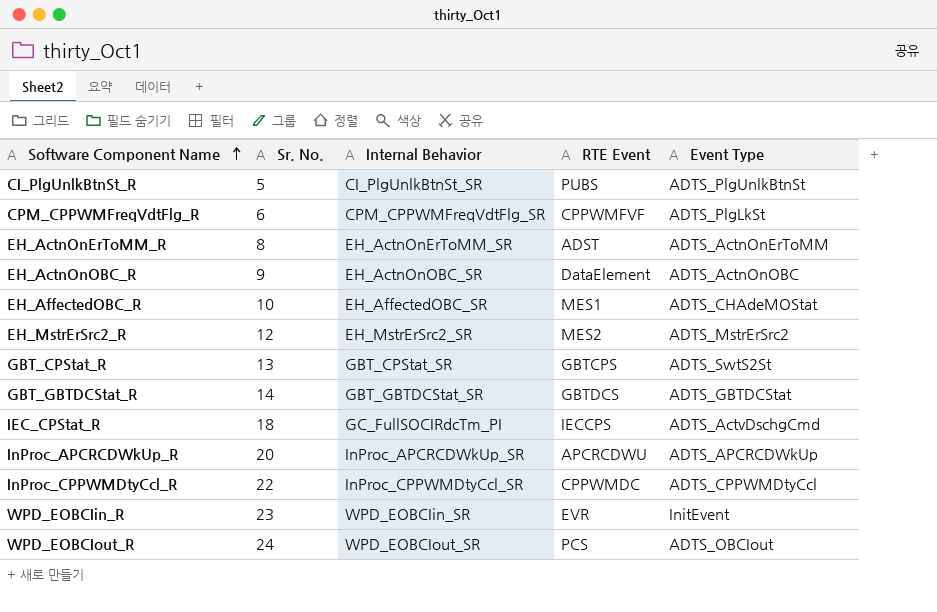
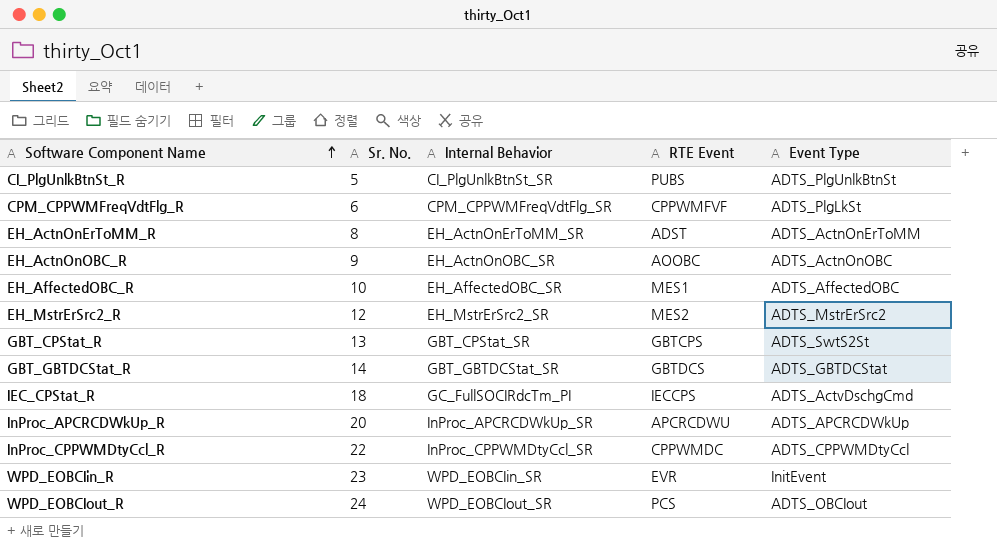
EH_ActnOnOBC_R | RTE Event: DataElement -> AOOBC
EH_AffectedOBC_R | Event Type: ADTS_CHAdeMOStat -> ADTS_AffectedOBC

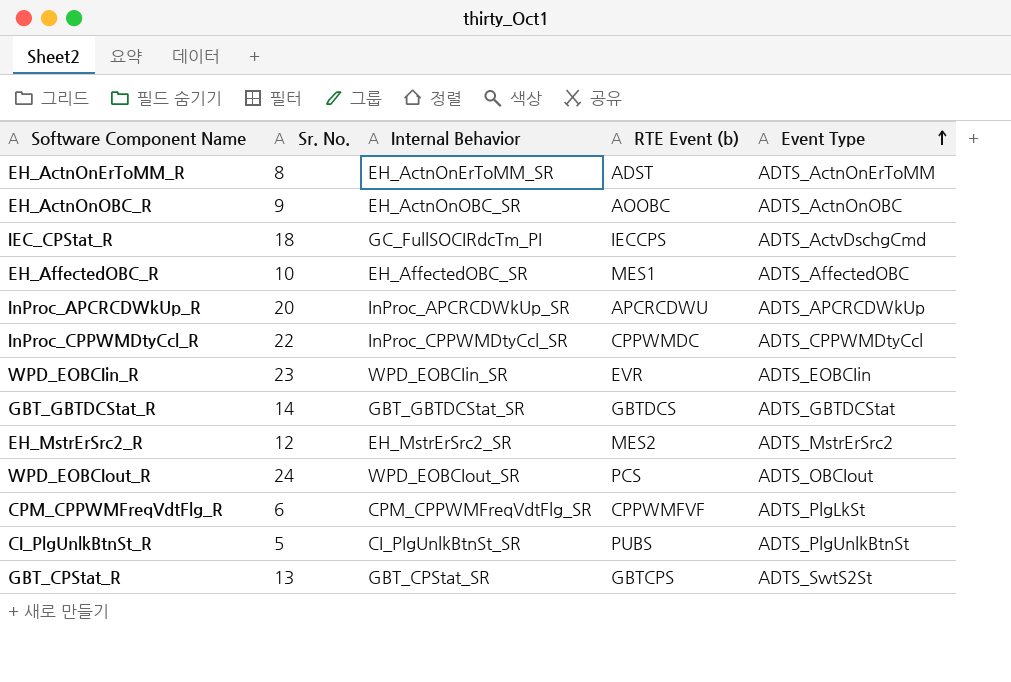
row order: Software Component Name ascending -> Event Type ascending
column name: RTE Event -> RTE Event (b)
WPD_EOBCIin_R | Event Type: InitEvent -> ADTS_EOBCIin

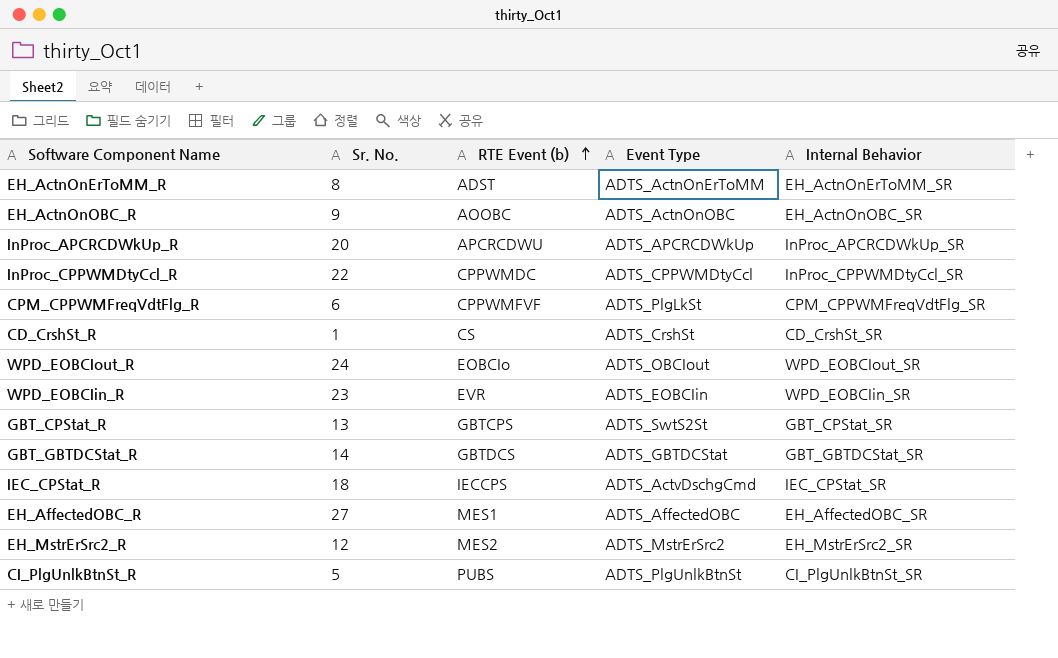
row order: Event Type ascending -> RTE Event (b) ascending
column Internal Behavior | position: 3 -> 5
row CD_CrshSt_R: none -> 1 | CS | ADTS_CrshSt | CD_CrshSt_SR
WPD_EOBCIout_R | RTE Event (b): PCS -> EOBCIo
IEC_CPStat_R | Internal Behavior: GC_FullSOCIRdcTm_PI -> IEC_CPStat_SR
EH_AffectedOBC_R | Sr. No.: 10 -> 27

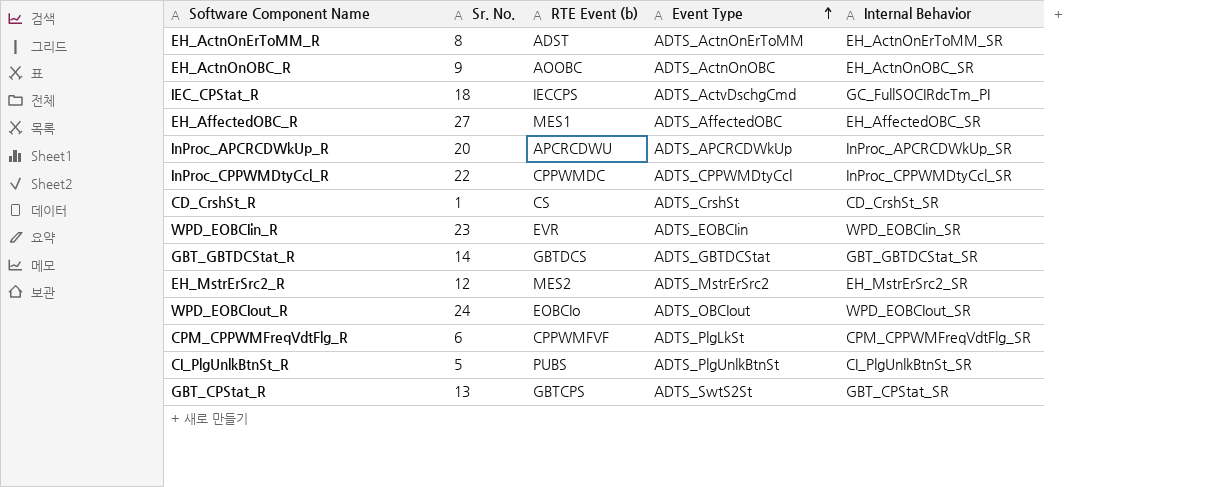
row order: RTE Event (b) ascending -> Event Type ascending
IEC_CPStat_R | Internal Behavior: IEC_CPStat_SR -> GC_FullSOCIRdcTm_PI

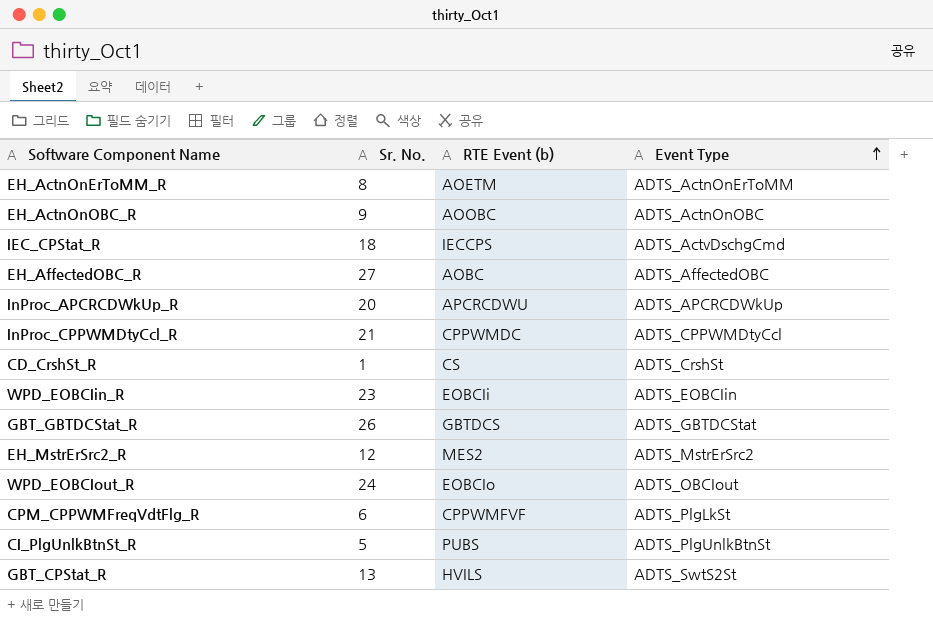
column Internal Behavior | position: 5 -> none
EH_ActnOnErToMM_R | RTE Event (b): ADST -> AOETM
EH_AffectedOBC_R | RTE Event (b): MES1 -> AOBC
InProc_CPPWMDtyCcl_R | Sr. No.: 22 -> 21
WPD_EOBCIin_R | RTE Event (b): EVR -> EOBCIi
GBT_GBTDCStat_R | Sr. No.: 14 -> 26
GBT_CPStat_R | RTE Event (b): GBTCPS -> HVILS

